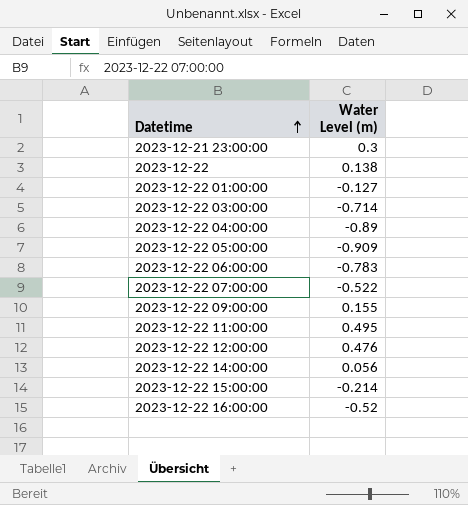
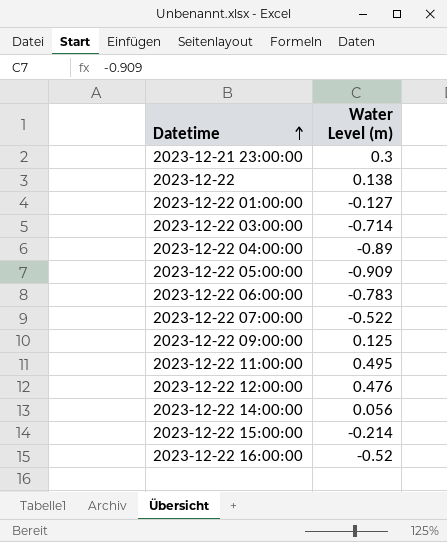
2023-12-22 09:00:00 | Water Level (m): 0.155 -> 0.125

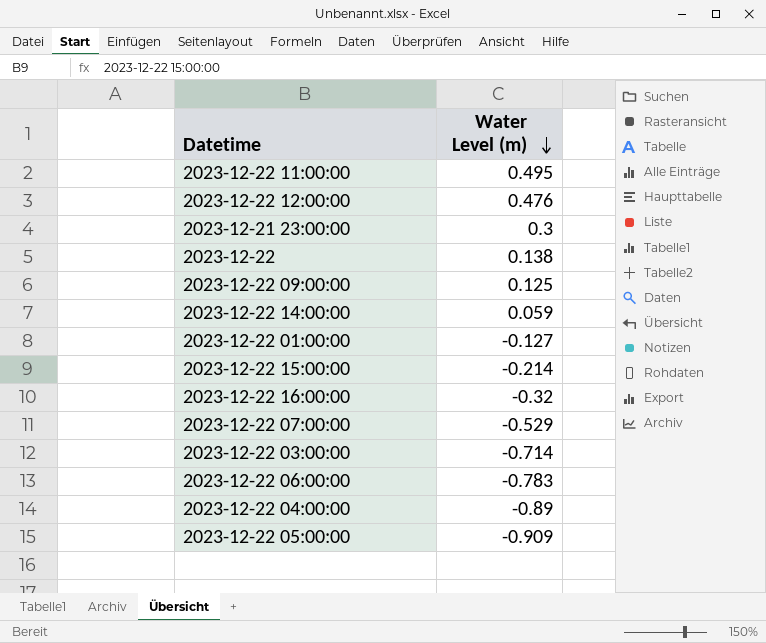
row order: Datetime ascending -> Water Level (m) descending
2023-12-22 14:00:00 | Water Level (m): 0.056 -> 0.059
2023-12-22 16:00:00 | Water Level (m): -0.52 -> -0.32
2023-12-22 07:00:00 | Water Level (m): -0.522 -> -0.529

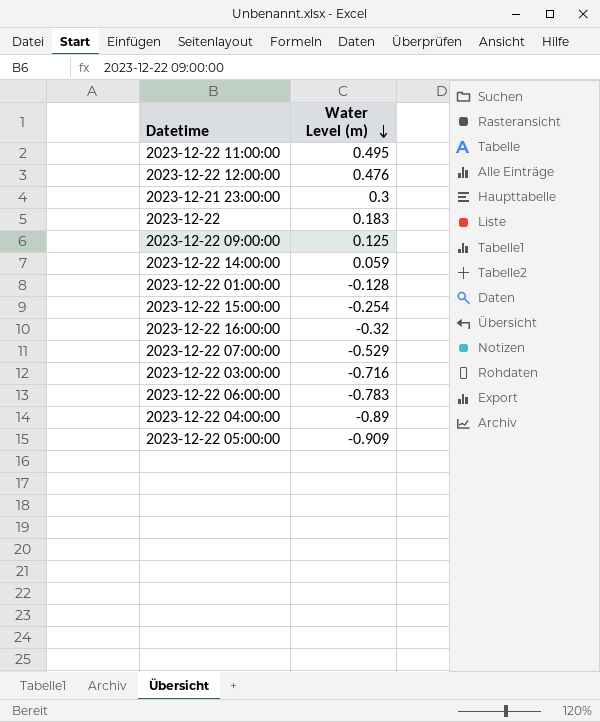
2023-12-22 | Water Level (m): 0.138 -> 0.183
2023-12-22 01:00:00 | Water Level (m): -0.127 -> -0.128
2023-12-22 15:00:00 | Water Level (m): -0.214 -> -0.254
2023-12-22 03:00:00 | Water Level (m): -0.714 -> -0.716

